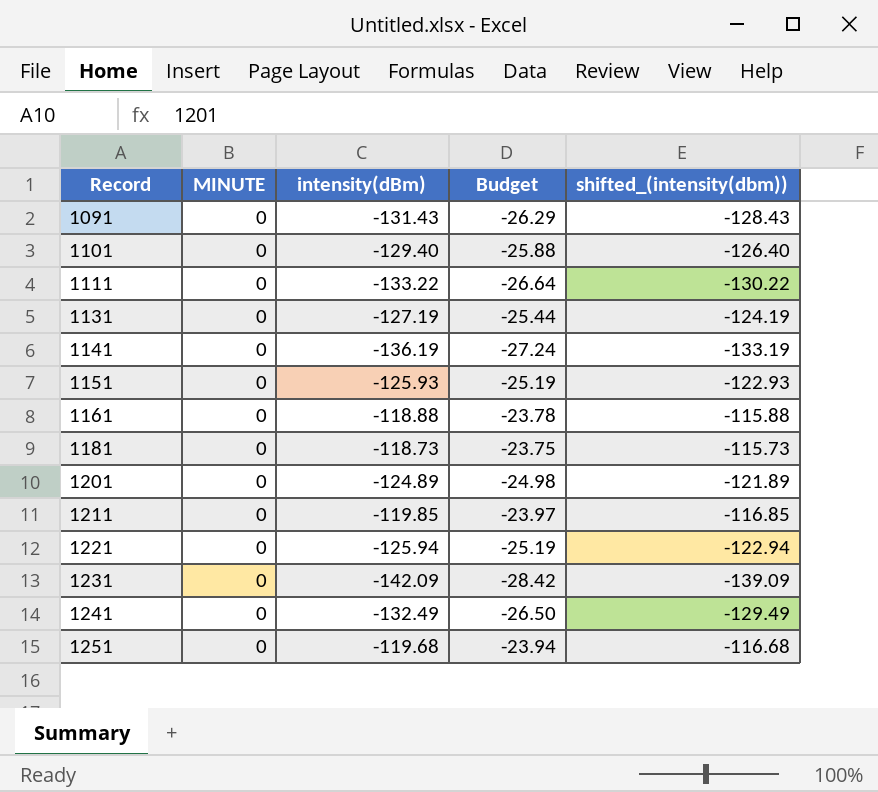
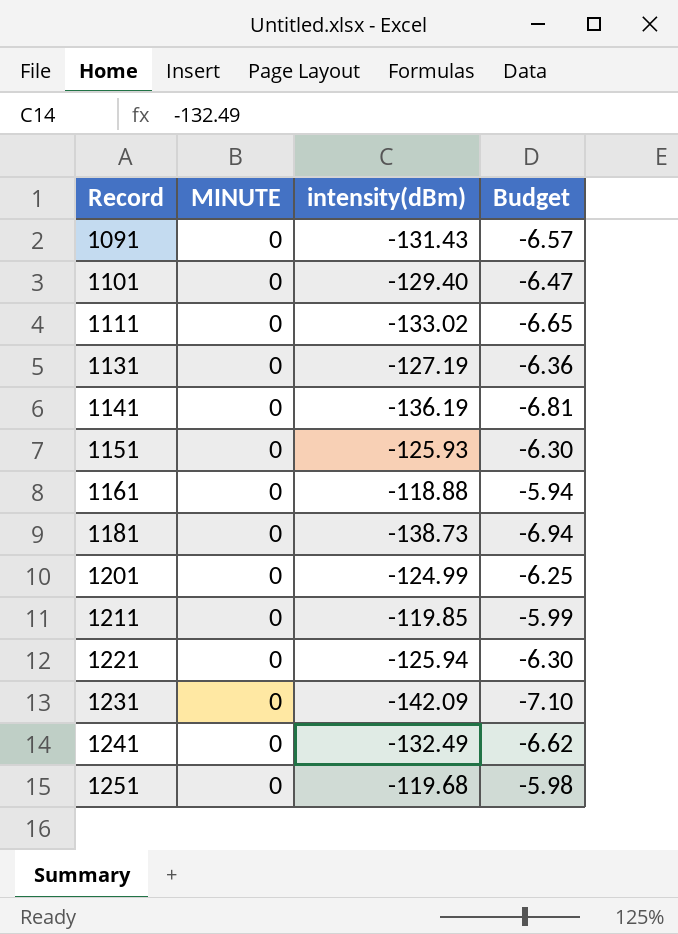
column shifted_(intensity(dbm)) | formula: [intensity(dBm)] + 3 -> none
column Budget | formula: [intensity(dBm)] * 0.2 -> [intensity(dBm)] * 0.05
1111 | intensity(dBm): -133.22 -> -133.02
1181 | intensity(dBm): -118.73 -> -138.73
1201 | intensity(dBm): -124.89 -> -124.99

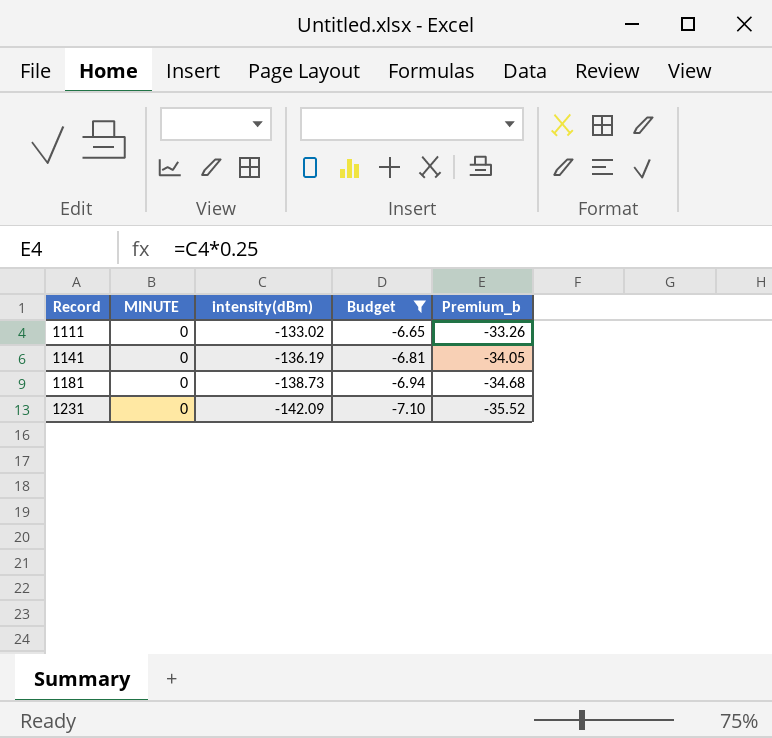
filter: none -> Budget <= -6.65
column Premium_b | formula: none -> [intensity(dBm)] * 0.25

